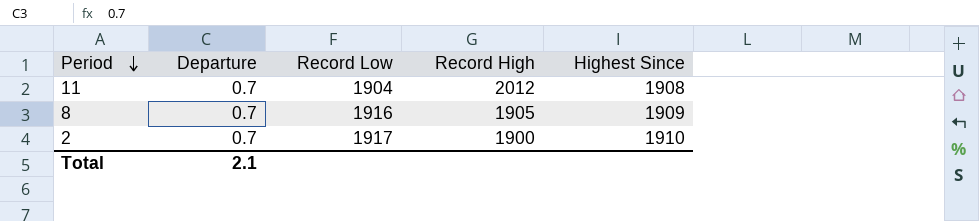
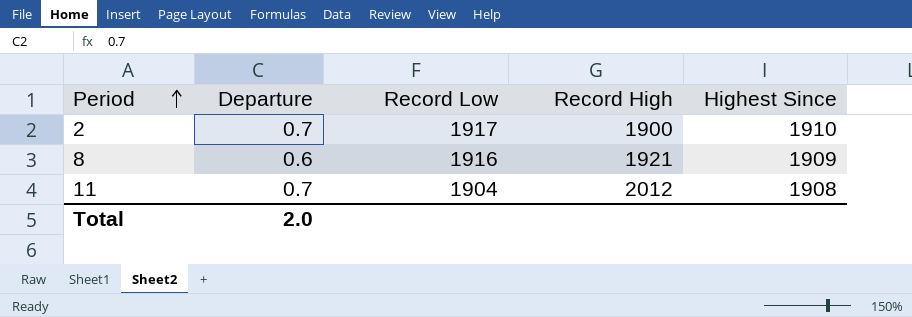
row order: Period descending -> Period ascending
8 | Departure: 0.7 -> 0.6
8 | Record High: 1905 -> 1921
Total | Departure: 2.1 -> 2.0

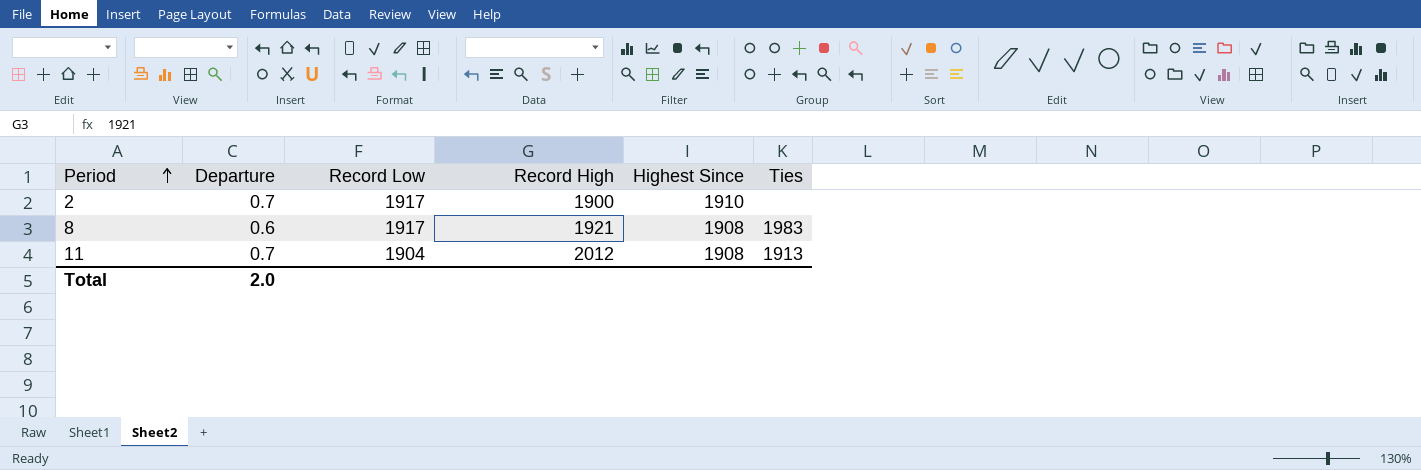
column Ties | position: none -> 6
8 | Record Low: 1916 -> 1917
8 | Highest Since: 1909 -> 1908

